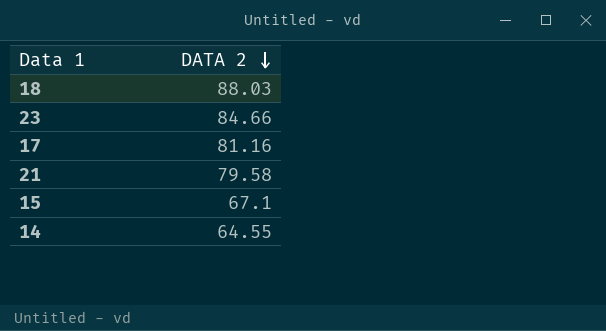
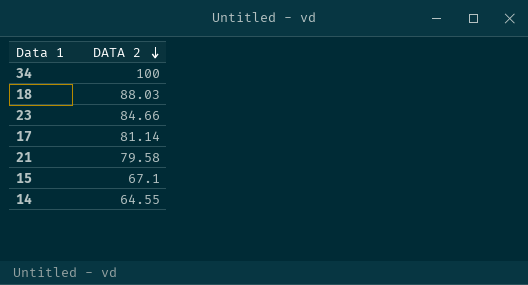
row 34: none -> 100
17 | DATA 2: 81.16 -> 81.14

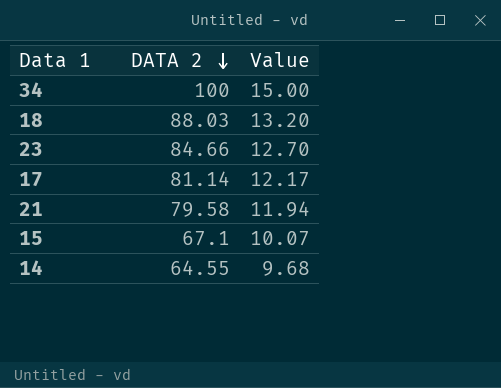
column Value | formula: none -> [DATA 2] * 0.15

